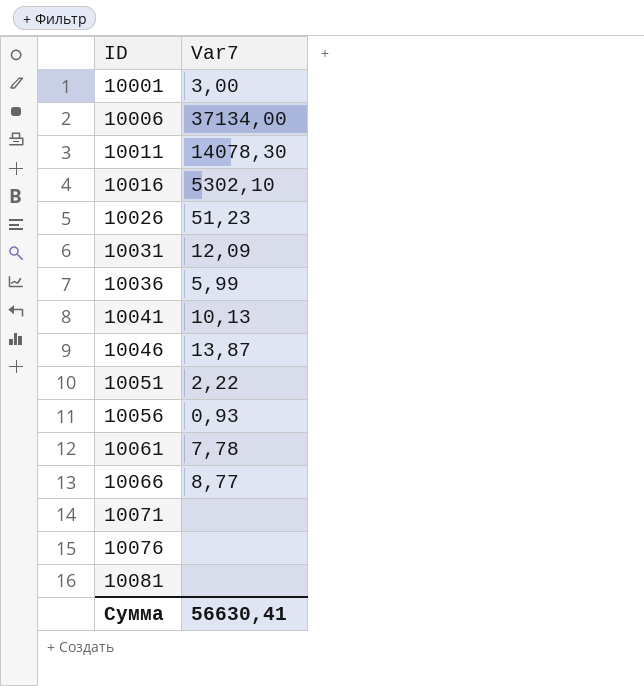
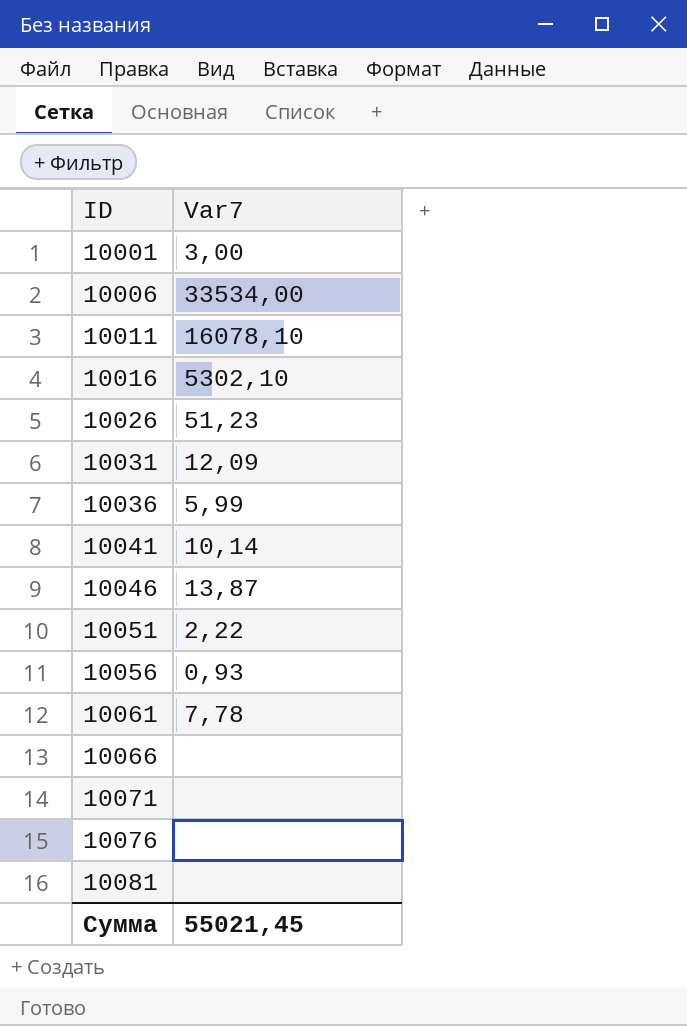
10006 | Var7: 37134,00 -> 33534,00
10011 | Var7: 14078,30 -> 16078,10
10041 | Var7: 10,13 -> 10,14
10066 | Var7: 8,77 -> none
Сумма | Var7: 56630,41 -> 55021,45

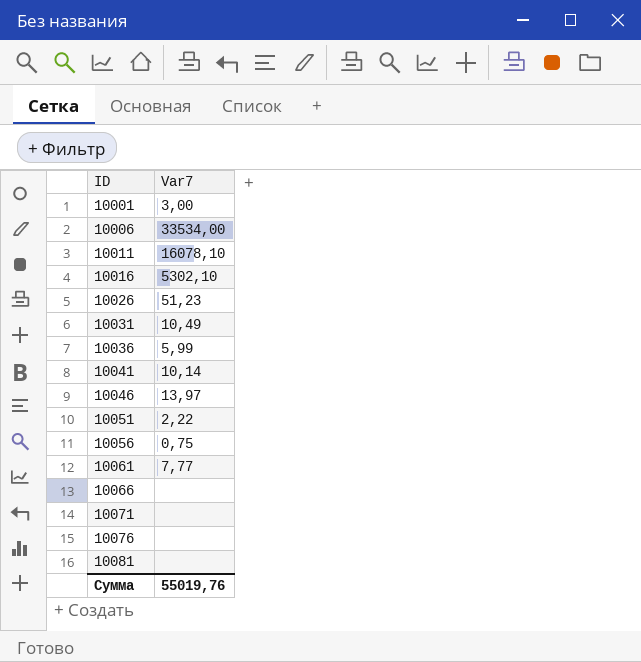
10031 | Var7: 12,09 -> 10,49
10046 | Var7: 13,87 -> 13,97
10056 | Var7: 0,93 -> 0,75
10061 | Var7: 7,78 -> 7,77
Сумма | Var7: 55021,45 -> 55019,76

